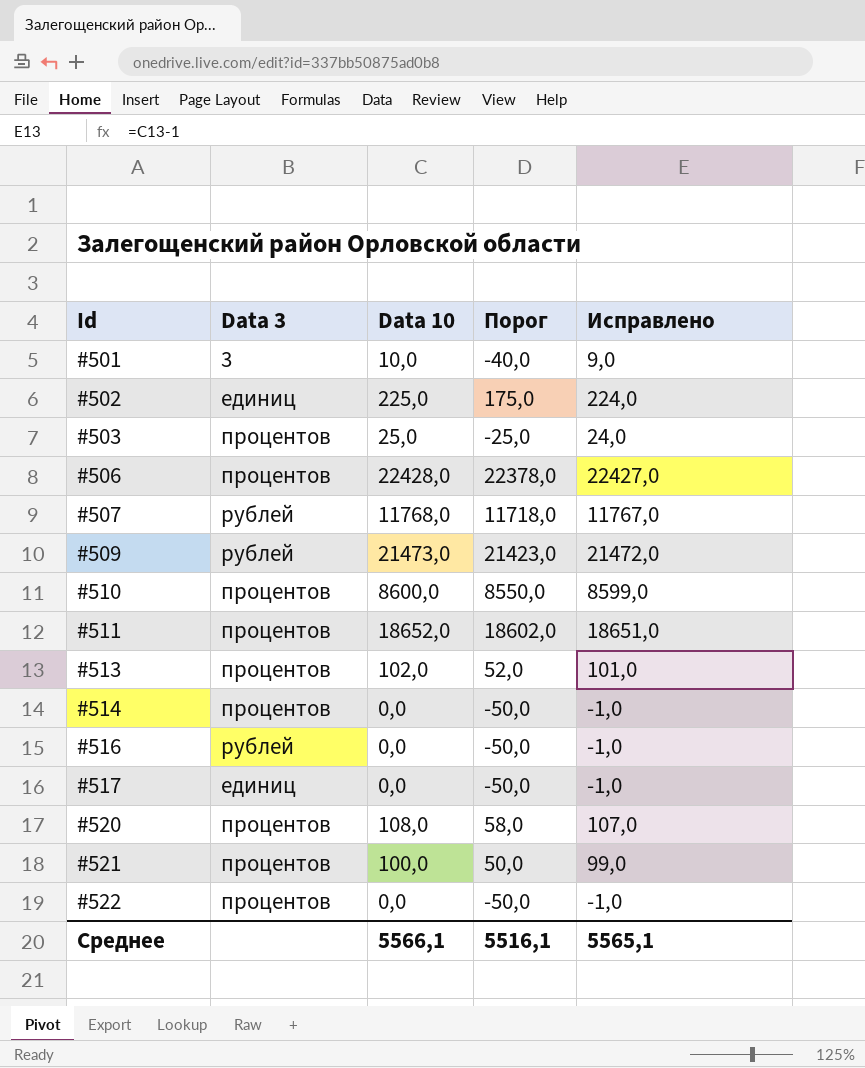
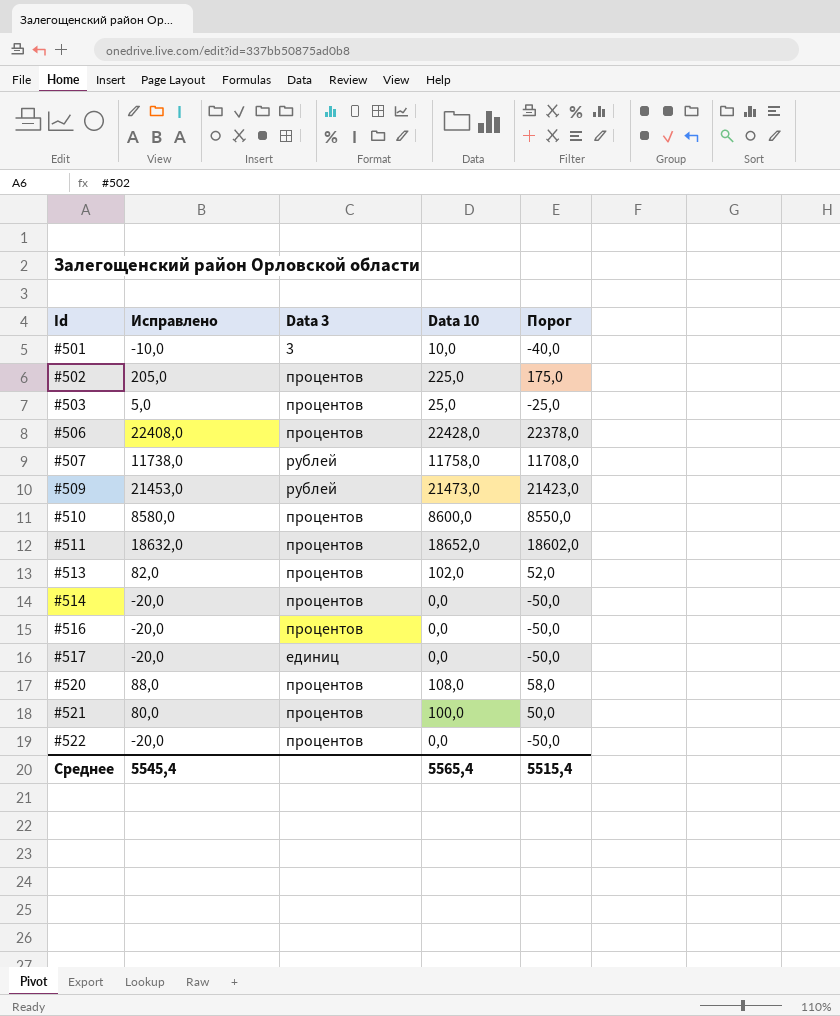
column Исправлено | formula: [Data 10] - 1 -> [Data 10] - 20
column Исправлено | position: 5 -> 2
#502 | Data 3: единиц -> процентов
#507 | Data 10: 11768,0 -> 11758,0
#507 | Порог: 11718,0 -> 11708,0
#516 | Data 3: рублей -> процентов
Среднее | Исправлено: 5565,1 -> 5545,4
Среднее | Data 10: 5566,1 -> 5565,4
Среднее | Порог: 5516,1 -> 5515,4

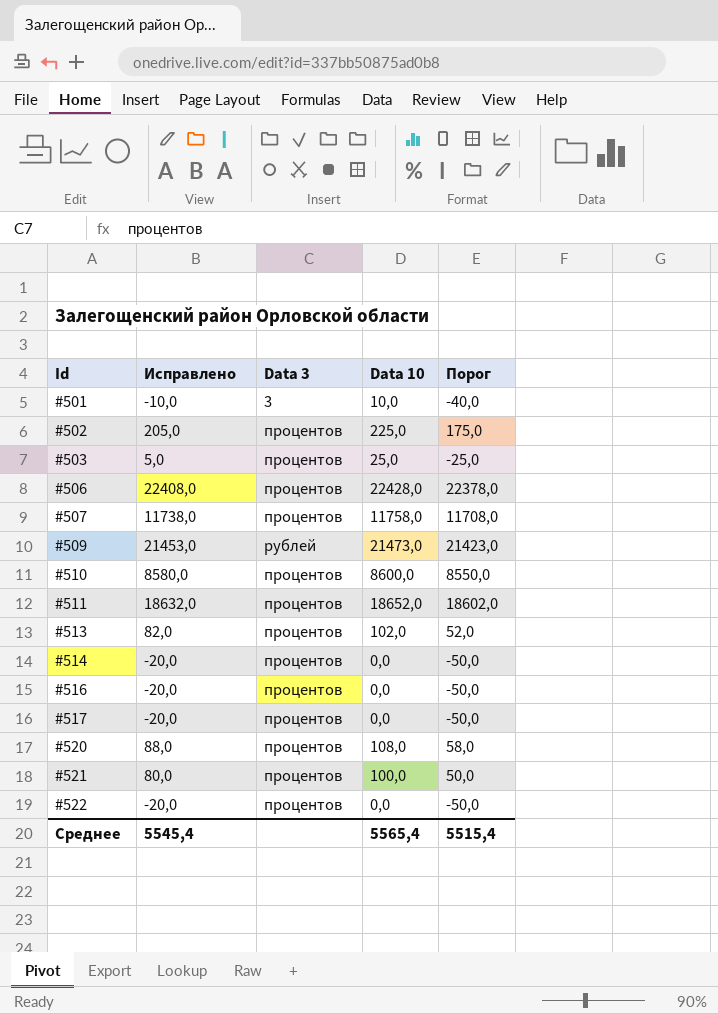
#507 | Data 3: рублей -> процентов
#517 | Data 3: единиц -> процентов

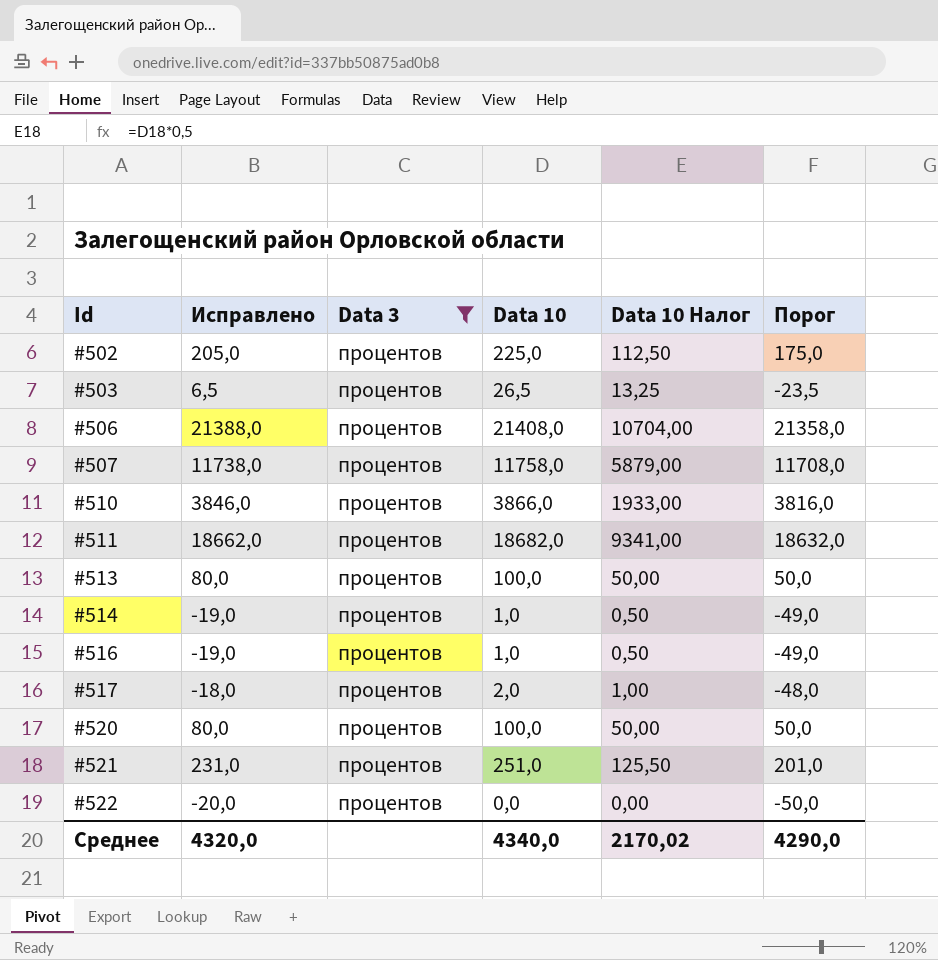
filter: none -> Data 3 = процентов
column Data 10 Налог | formula: none -> [Data 10] * 0,5
#503 | Исправлено: 5,0 -> 6,5
#503 | Data 10: 25,0 -> 26,5
#503 | Порог: -25,0 -> -23,5
#506 | Исправлено: 22408,0 -> 21388,0
#506 | Data 10: 22428,0 -> 21408,0
#506 | Порог: 22378,0 -> 21358,0
#510 | Исправлено: 8580,0 -> 3846,0
#510 | Data 10: 8600,0 -> 3866,0
#510 | Порог: 8550,0 -> 3816,0
#511 | Исправлено: 18632,0 -> 18662,0
#511 | Data 10: 18652,0 -> 18682,0
#511 | Порог: 18602,0 -> 18632,0
#513 | Исправлено: 82,0 -> 80,0
#513 | Data 10: 102,0 -> 100,0
#513 | Порог: 52,0 -> 50,0
#514 | Исправлено: -20,0 -> -19,0
#514 | Data 10: 0,0 -> 1,0
#514 | Порог: -50,0 -> -49,0
#516 | Исправлено: -20,0 -> -19,0
#516 | Data 10: 0,0 -> 1,0
#516 | Порог: -50,0 -> -49,0
#517 | Исправлено: -20,0 -> -18,0
#517 | Data 10: 0,0 -> 2,0
#517 | Порог: -50,0 -> -48,0
#520 | Исправлено: 88,0 -> 80,0
#520 | Data 10: 108,0 -> 100,0
#520 | Порог: 58,0 -> 50,0
#521 | Исправлено: 80,0 -> 231,0
#521 | Data 10: 100,0 -> 251,0
#521 | Порог: 50,0 -> 201,0
Среднее | Исправлено: 5545,4 -> 4320,0
Среднее | Data 10: 5565,4 -> 4340,0
Среднее | Порог: 5515,4 -> 4290,0

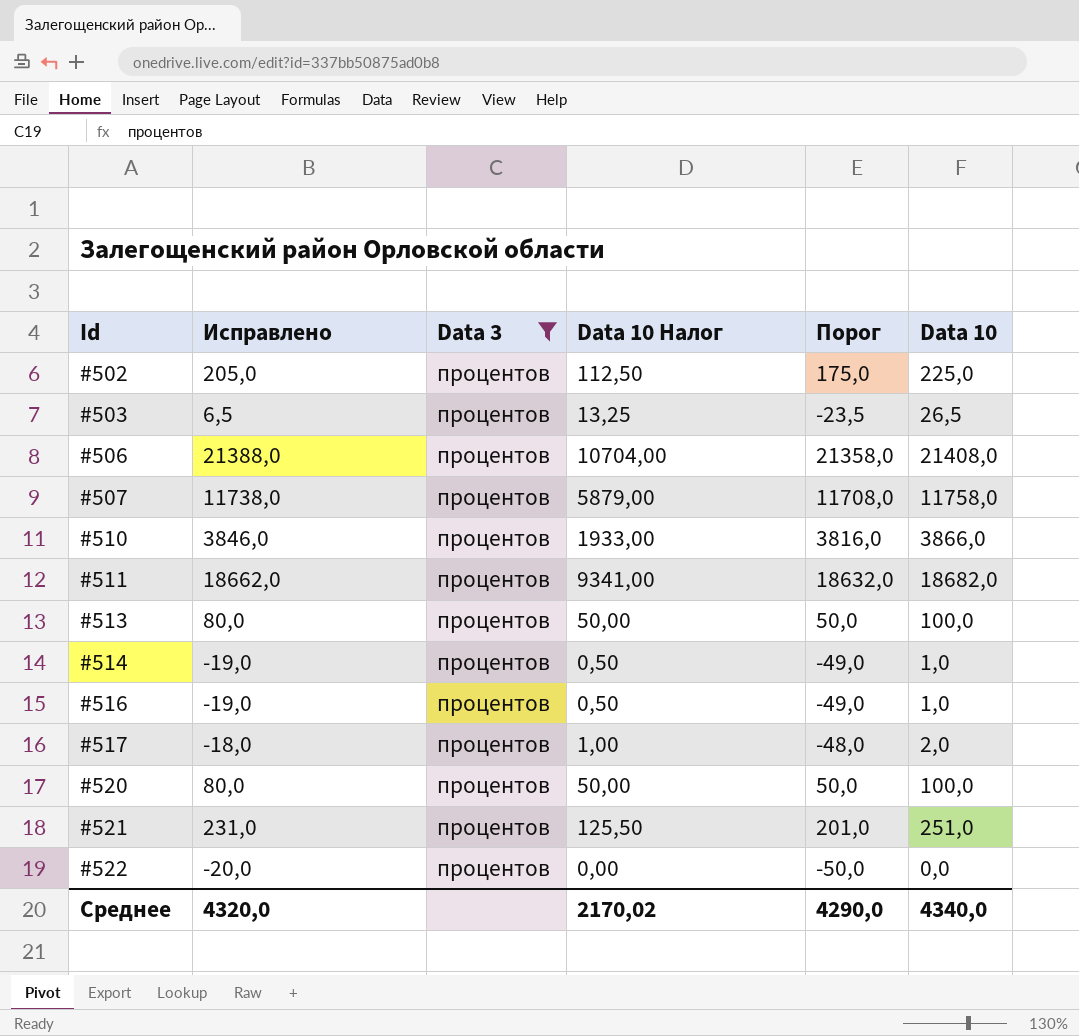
column Data 10 | position: 4 -> 6

